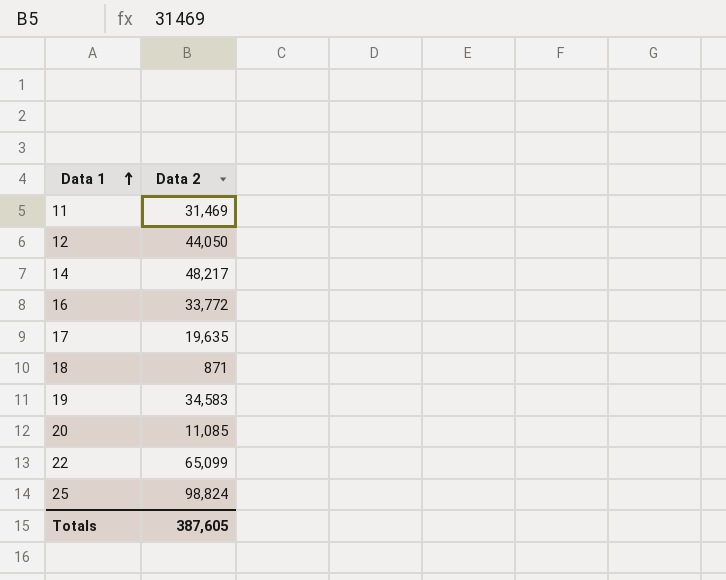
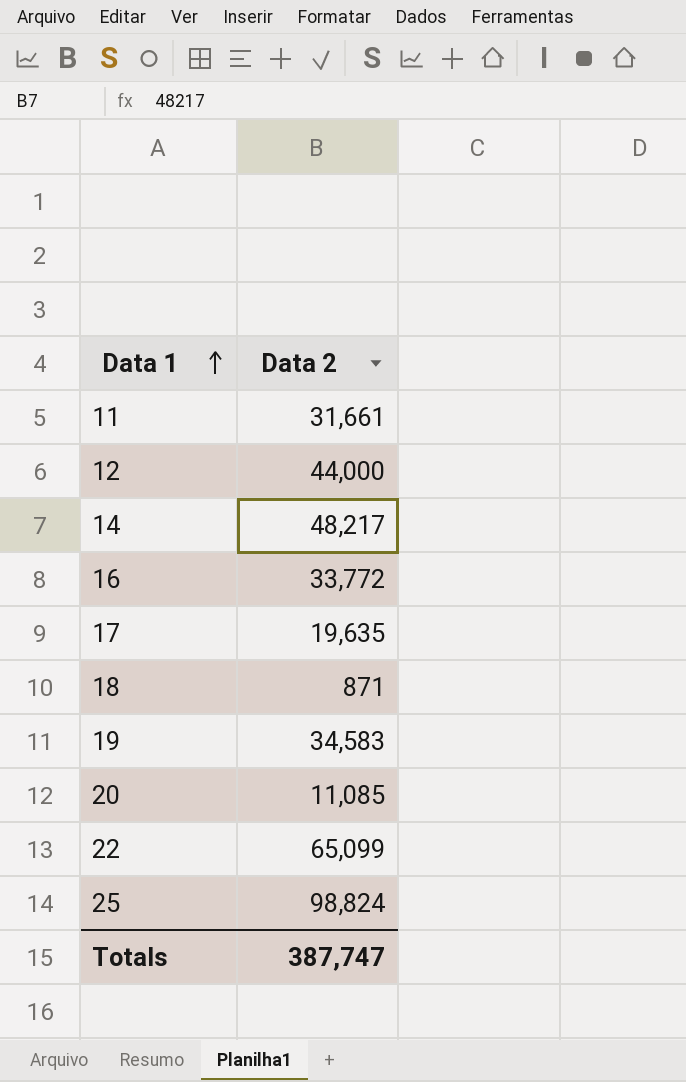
11 | Data 2: 31,469 -> 31,661
12 | Data 2: 44,050 -> 44,000
Totals | Data 2: 387,605 -> 387,747

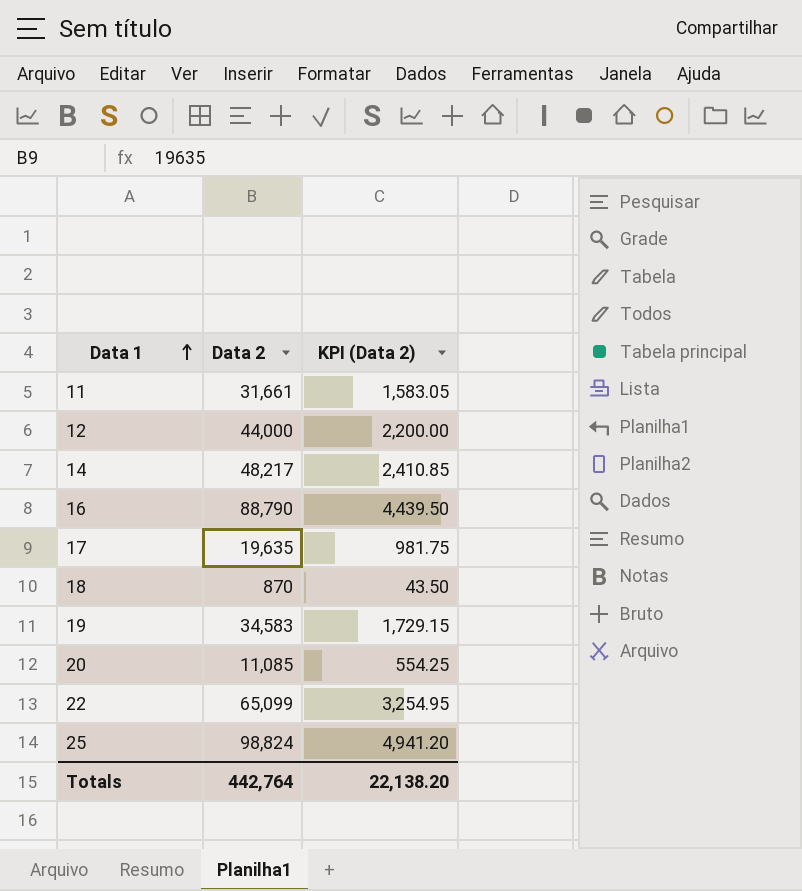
column KPI (Data 2) | formula: none -> [Data 2] * 0.05
16 | Data 2: 33,772 -> 88,790
18 | Data 2: 871 -> 870
Totals | Data 2: 387,747 -> 442,764

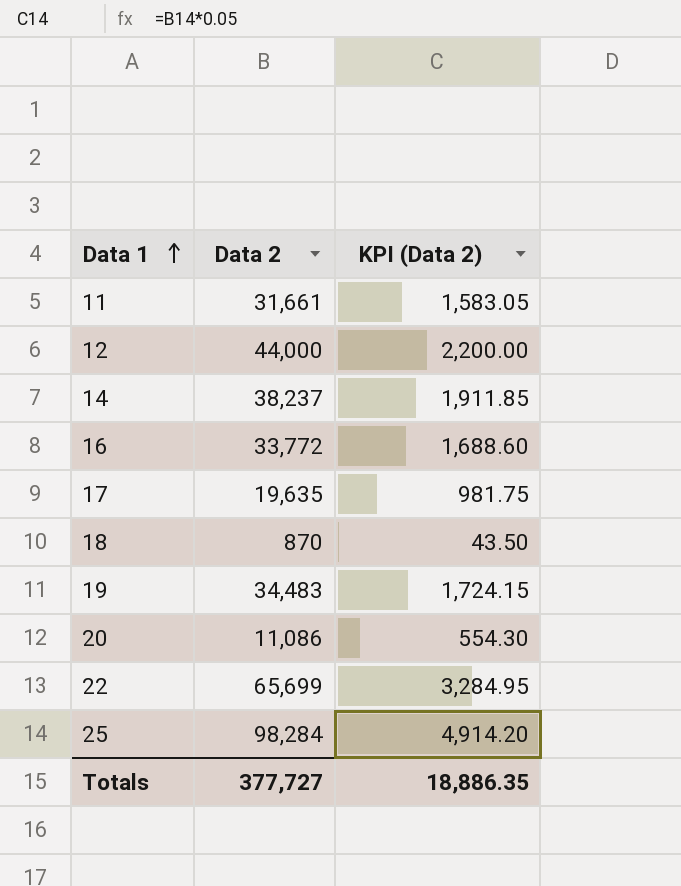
14 | Data 2: 48,217 -> 38,237
14 | KPI (Data 2): 2,410.85 -> 1,911.85
16 | Data 2: 88,790 -> 33,772
16 | KPI (Data 2): 4,439.50 -> 1,688.60
19 | Data 2: 34,583 -> 34,483
19 | KPI (Data 2): 1,729.15 -> 1,724.15
20 | Data 2: 11,085 -> 11,086
20 | KPI (Data 2): 554.25 -> 554.30
22 | Data 2: 65,099 -> 65,699
22 | KPI (Data 2): 3,254.95 -> 3,284.95
25 | Data 2: 98,824 -> 98,284
25 | KPI (Data 2): 4,941.20 -> 4,914.20
Totals | Data 2: 442,764 -> 377,727
Totals | KPI (Data 2): 22,138.20 -> 18,886.35

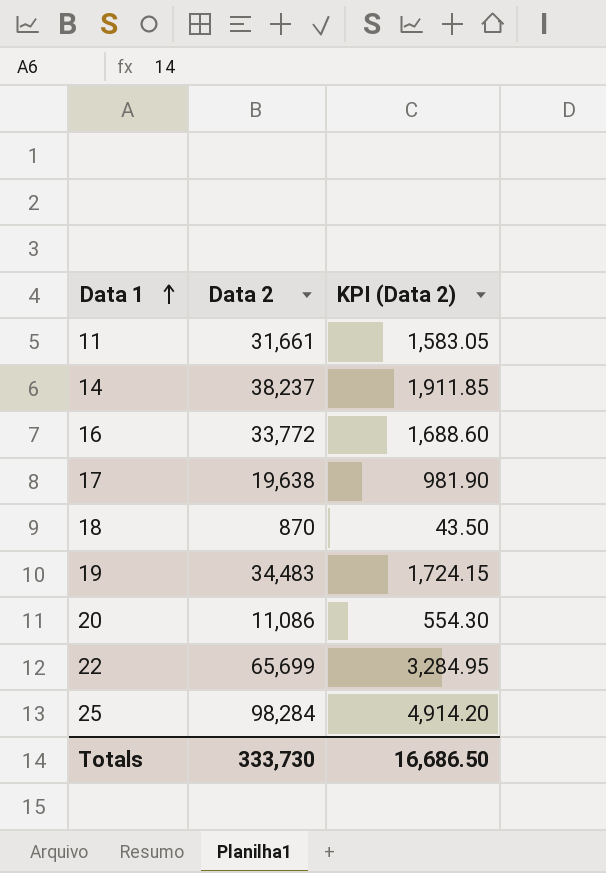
row 12: 44,000 | 2,200.00 -> none
17 | Data 2: 19,635 -> 19,638
17 | KPI (Data 2): 981.75 -> 981.90
Totals | Data 2: 377,727 -> 333,730
Totals | KPI (Data 2): 18,886.35 -> 16,686.50

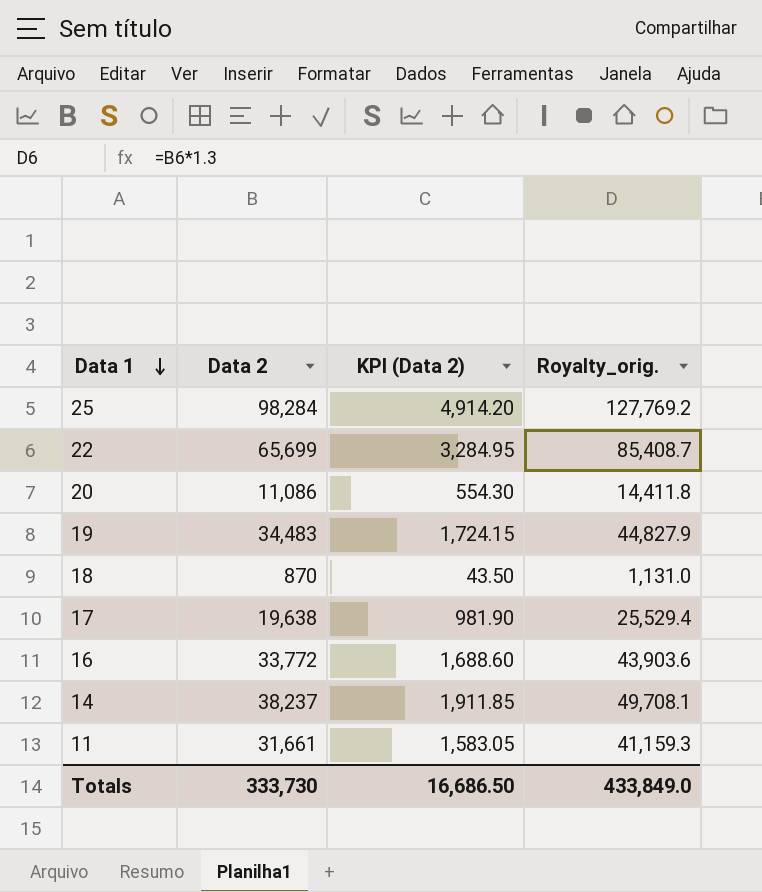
row order: Data 1 ascending -> Data 1 descending
column Royalty_orig. | formula: none -> [Data 2] * 1.3

